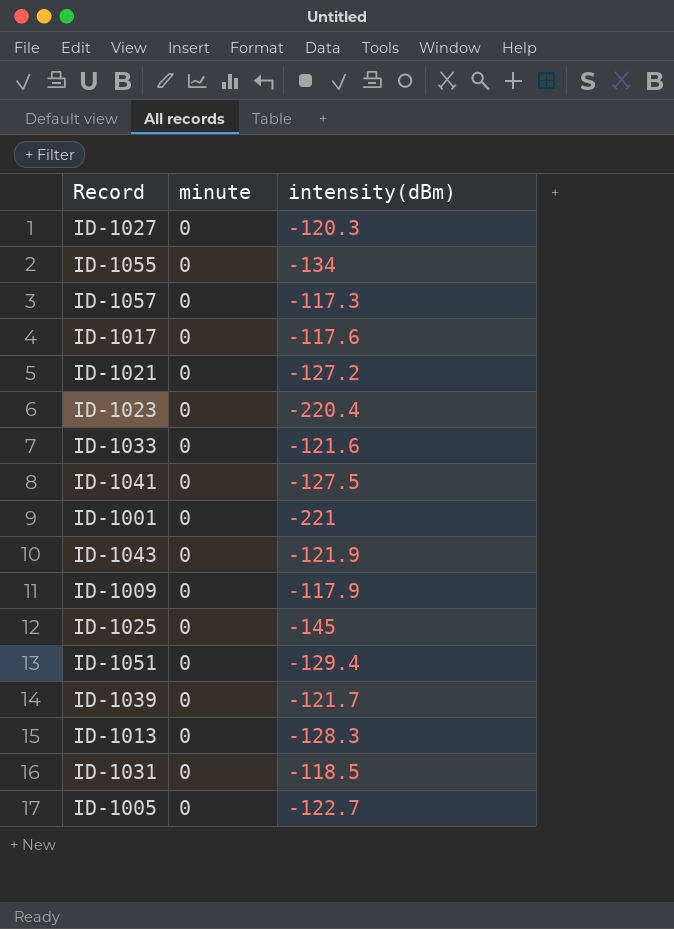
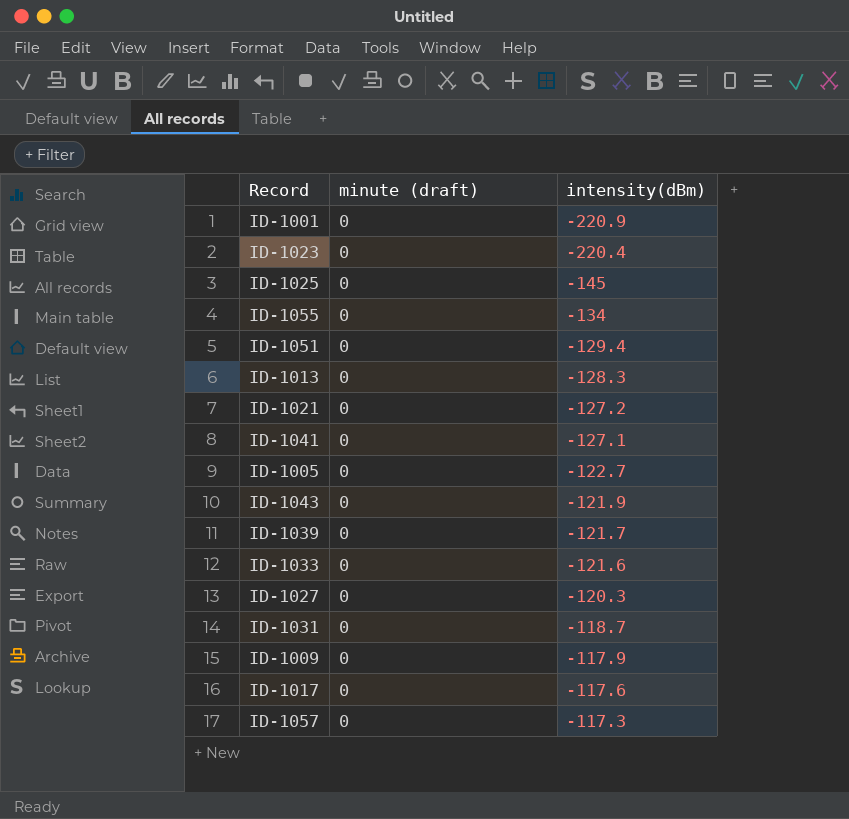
row order: none -> intensity(dBm) ascending
column name: minute -> minute (draft)
ID-1001 | intensity(dBm): -221 -> -220.9
ID-1041 | intensity(dBm): -127.5 -> -127.1
ID-1031 | intensity(dBm): -118.5 -> -118.7

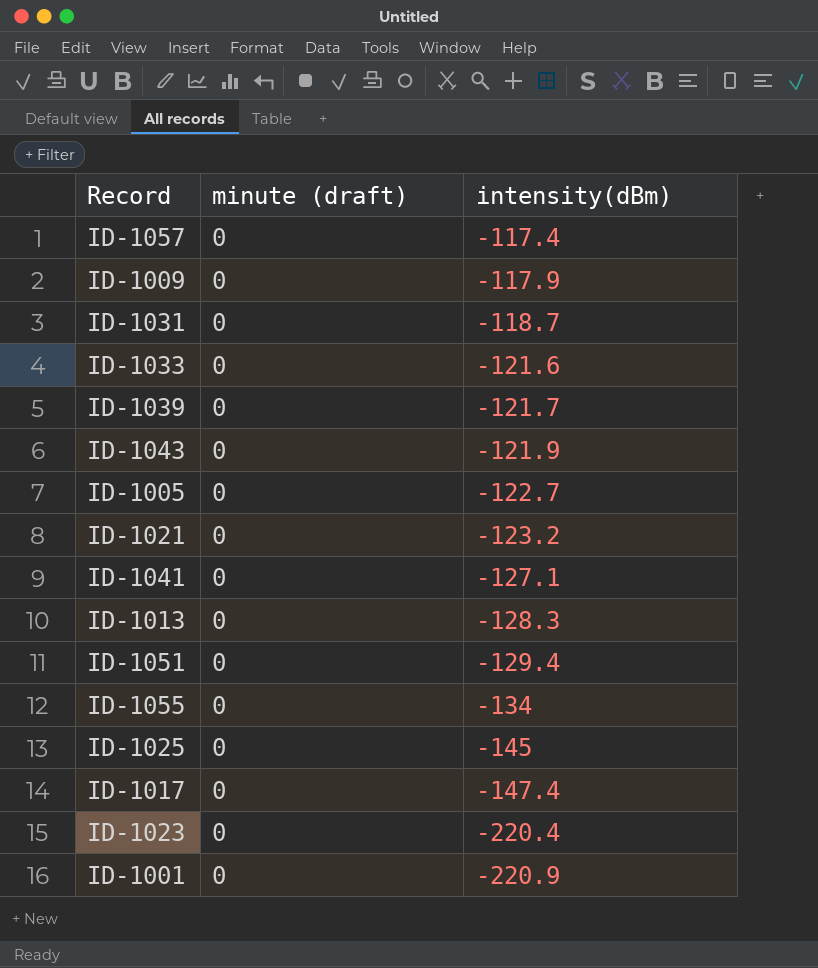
row order: intensity(dBm) ascending -> intensity(dBm) descending
row ID-1027: 0 | -120.3 -> none
ID-1057 | intensity(dBm): -117.3 -> -117.4
ID-1021 | intensity(dBm): -127.2 -> -123.2
ID-1017 | intensity(dBm): -117.6 -> -147.4

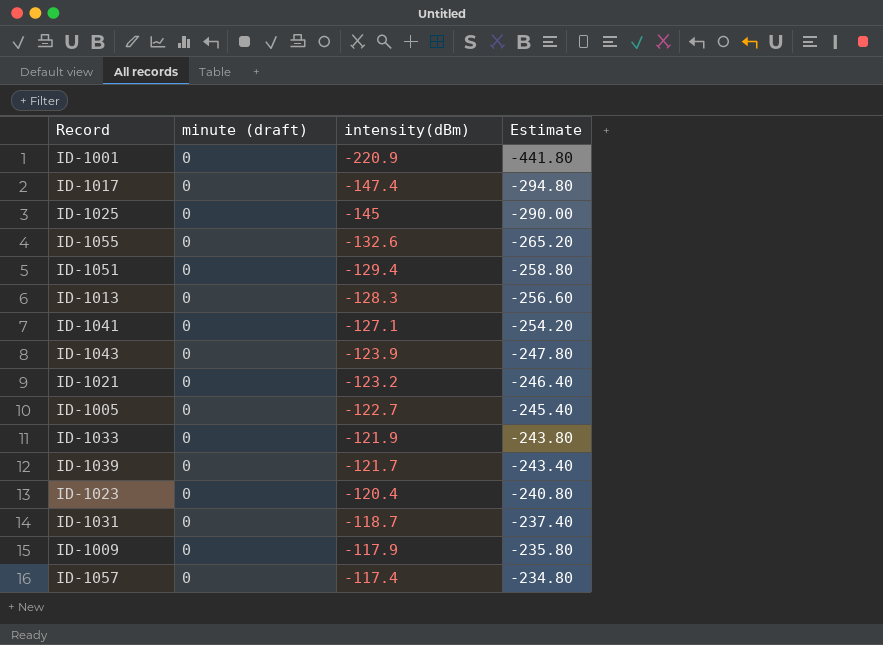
row order: intensity(dBm) descending -> intensity(dBm) ascending
column Estimate | formula: none -> [intensity(dBm)] * 2
ID-1055 | intensity(dBm): -134 -> -132.6
ID-1043 | intensity(dBm): -121.9 -> -123.9
ID-1033 | intensity(dBm): -121.6 -> -121.9
ID-1023 | intensity(dBm): -220.4 -> -120.4

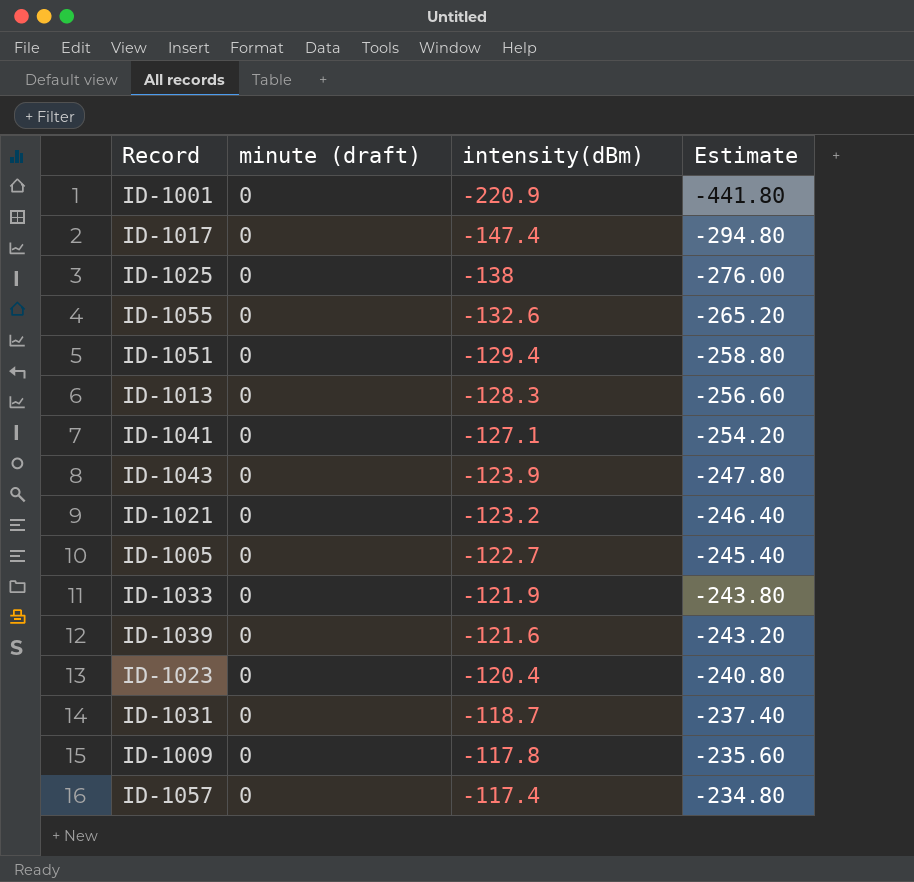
ID-1025 | intensity(dBm): -145 -> -138
ID-1025 | Estimate: -290.00 -> -276.00
ID-1039 | intensity(dBm): -121.7 -> -121.6
ID-1039 | Estimate: -243.40 -> -243.20
ID-1009 | intensity(dBm): -117.9 -> -117.8
ID-1009 | Estimate: -235.80 -> -235.60

